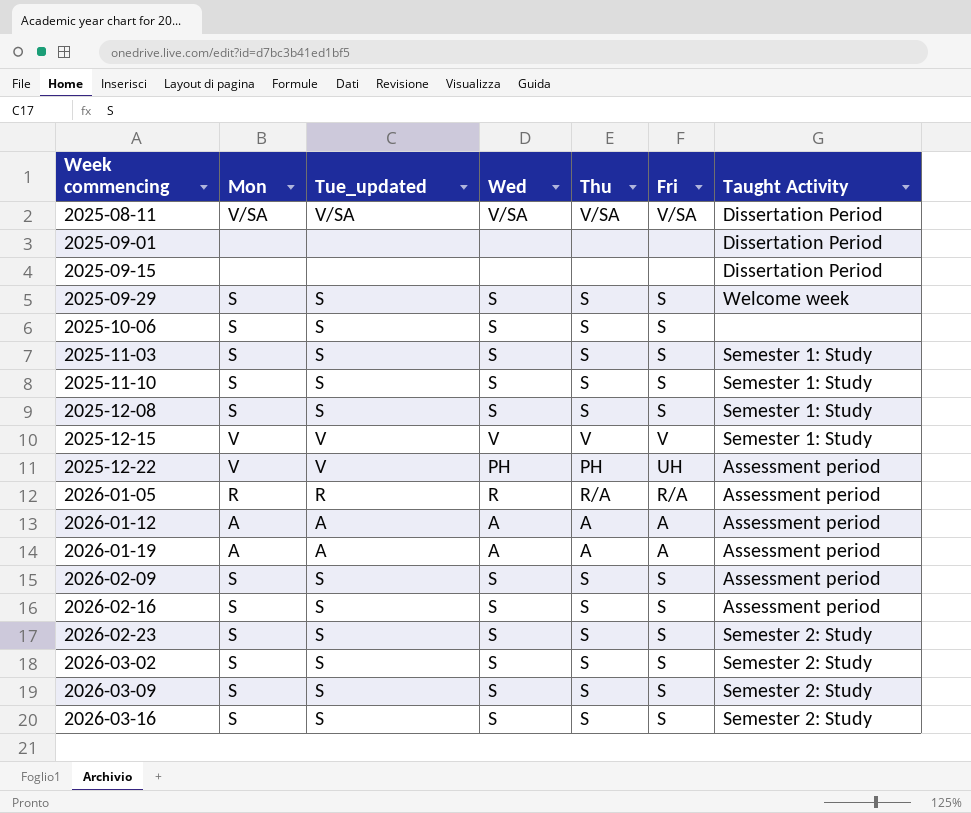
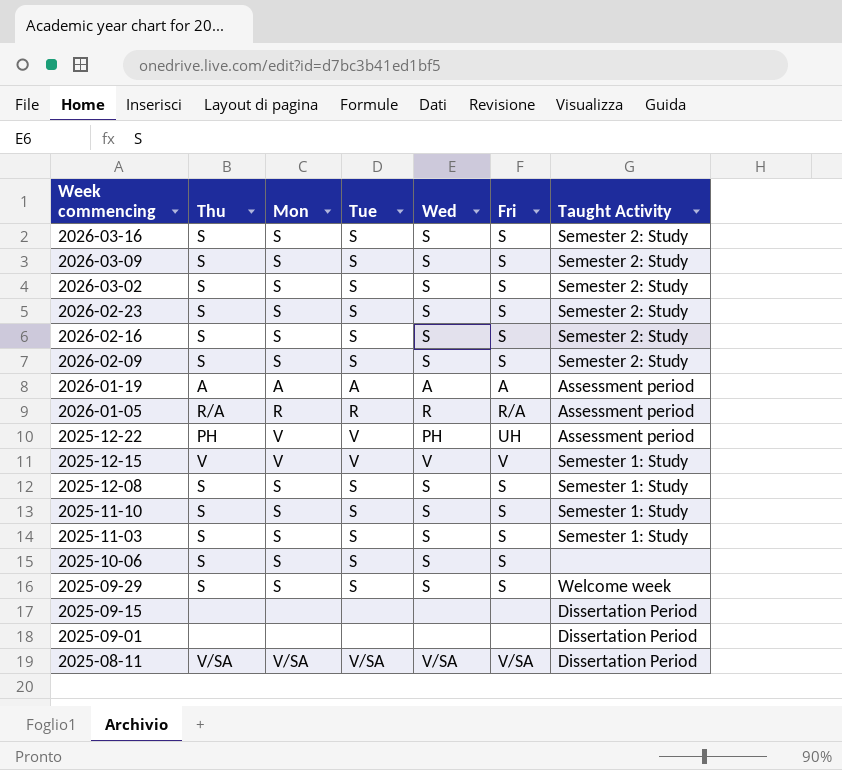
row order: Week commencing ascending -> Week commencing descending
column Thu | position: 5 -> 2
column name: Tue_updated -> Tue
row 2026-01-12: A | A | A | A | A | Assessment period -> none
2026-02-16 | Taught Activity: Assessment period -> Semester 2: Study
2026-02-09 | Taught Activity: Assessment period -> Semester 2: Study

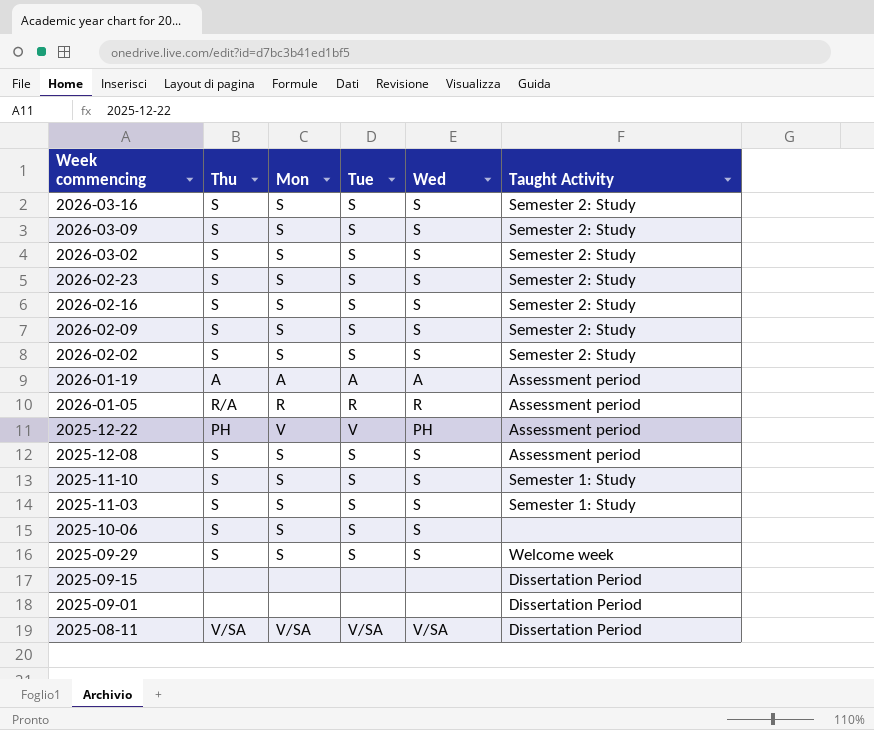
column Fri | position: 6 -> none
row 2025-12-15: V | V | V | V | V | Semester 1: Study -> none
row 2026-02-02: none -> S | S | S | S | Semester 2: Study
2025-12-08 | Taught Activity: Semester 1: Study -> Assessment period

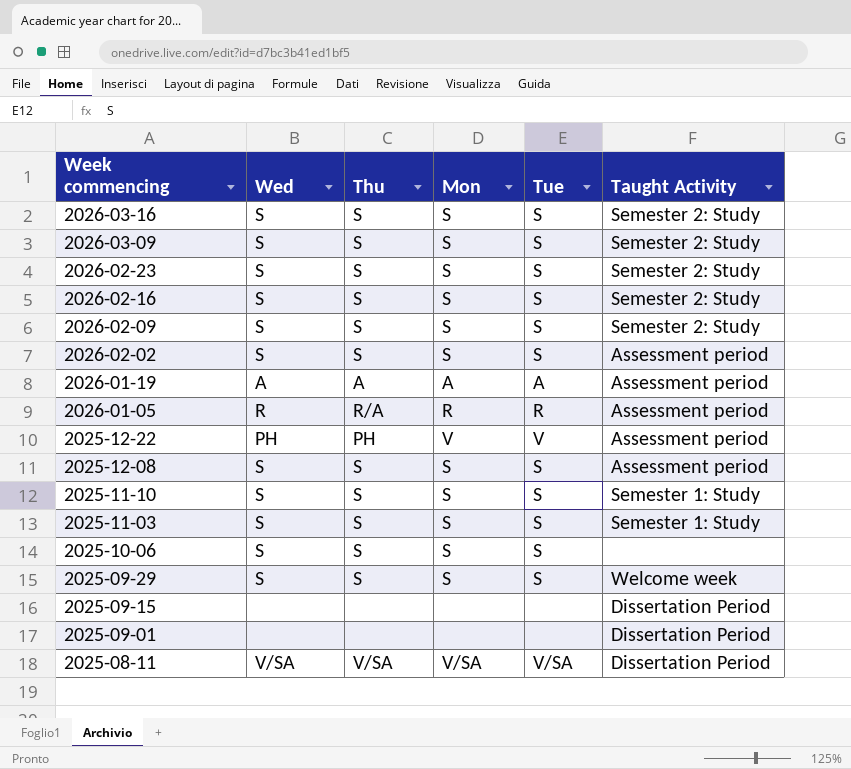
column Wed | position: 5 -> 2
row 2026-03-02: S | S | S | S | Semester 2: Study -> none
2026-02-02 | Taught Activity: Semester 2: Study -> Assessment period

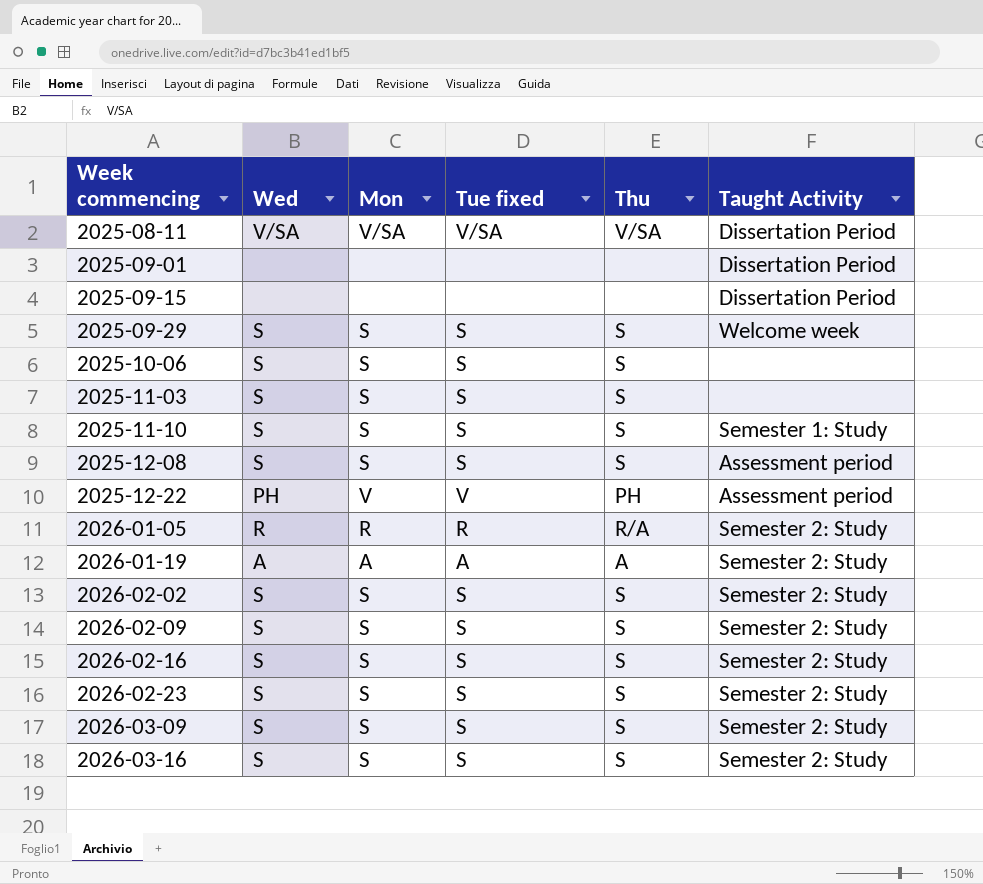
row order: Week commencing descending -> Week commencing ascending
column name: Tue -> Tue fixed
column Thu | position: 3 -> 5
2025-11-03 | Taught Activity: Semester 1: Study -> none
2026-01-05 | Taught Activity: Assessment period -> Semester 2: Study
2026-01-19 | Taught Activity: Assessment period -> Semester 2: Study
2026-02-02 | Taught Activity: Assessment period -> Semester 2: Study

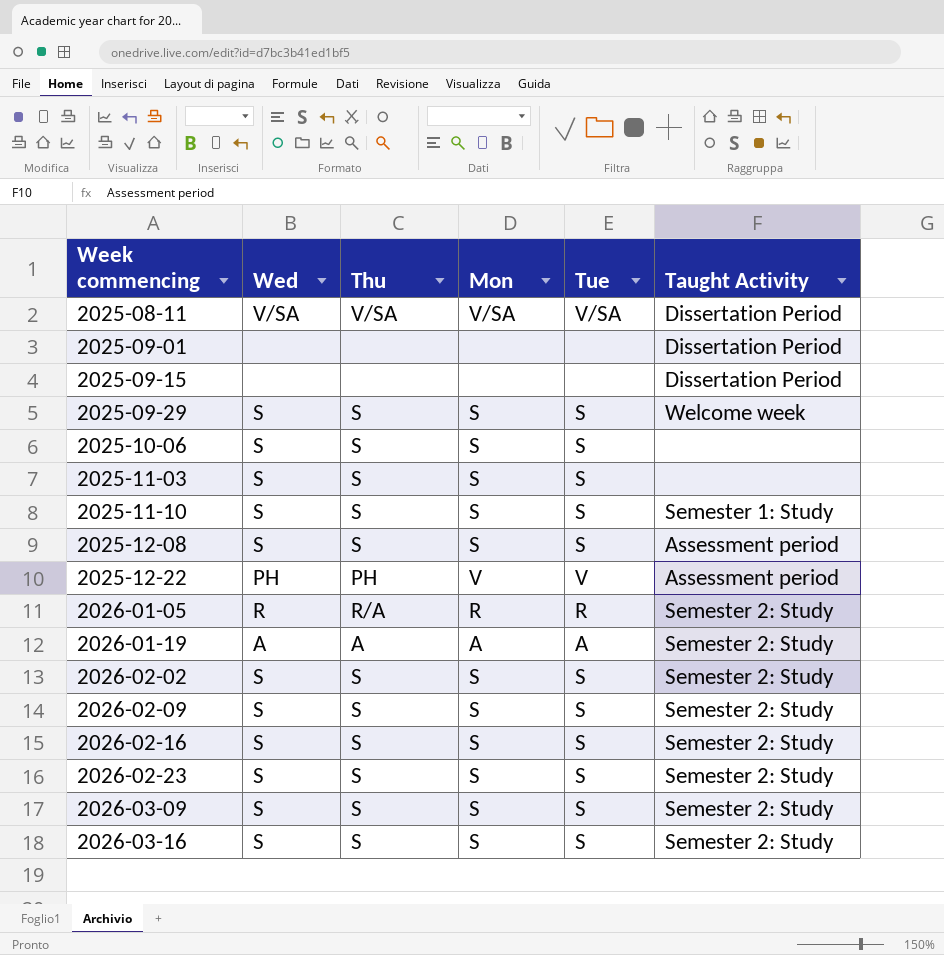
column Thu | position: 5 -> 3
column name: Tue fixed -> Tue

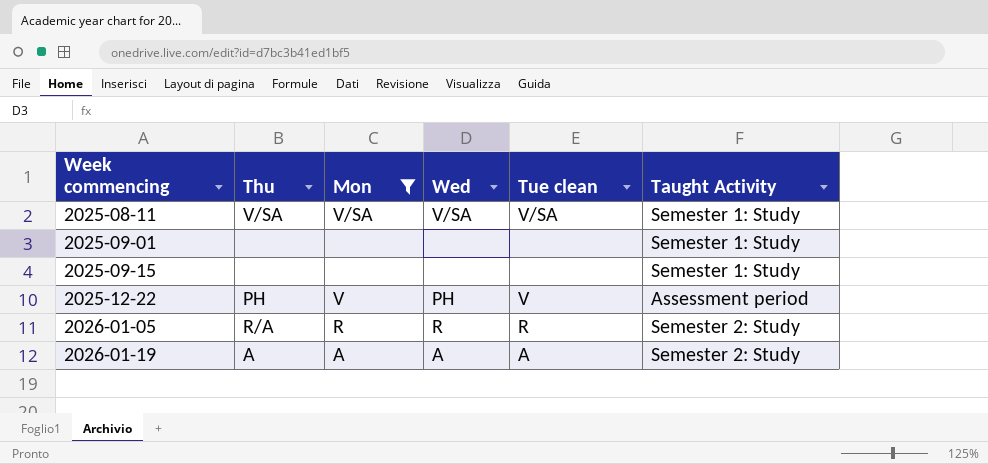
filter: none -> Mon != S
column Wed | position: 2 -> 4
column name: Tue -> Tue clean
2025-08-11 | Taught Activity: Dissertation Period -> Semester 1: Study
2025-09-01 | Taught Activity: Dissertation Period -> Semester 1: Study
2025-09-15 | Taught Activity: Dissertation Period -> Semester 1: Study

